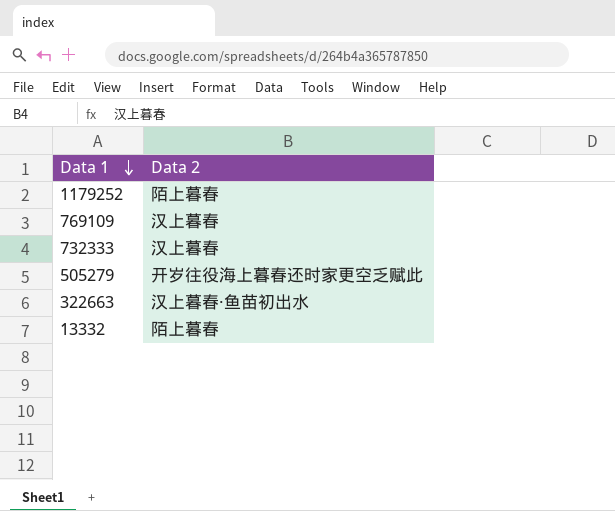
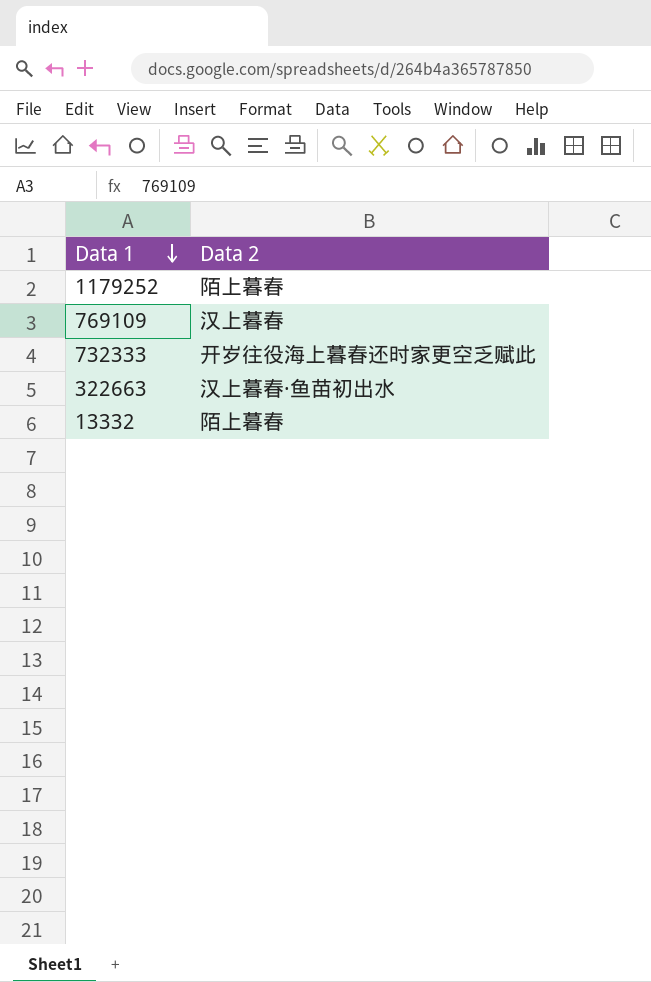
row 505279: 开岁往役海上暮春还时家更空乏赋此 -> none
732333 | Data 2: 汉上暮春 -> 开岁往役海上暮春还时家更空乏赋此

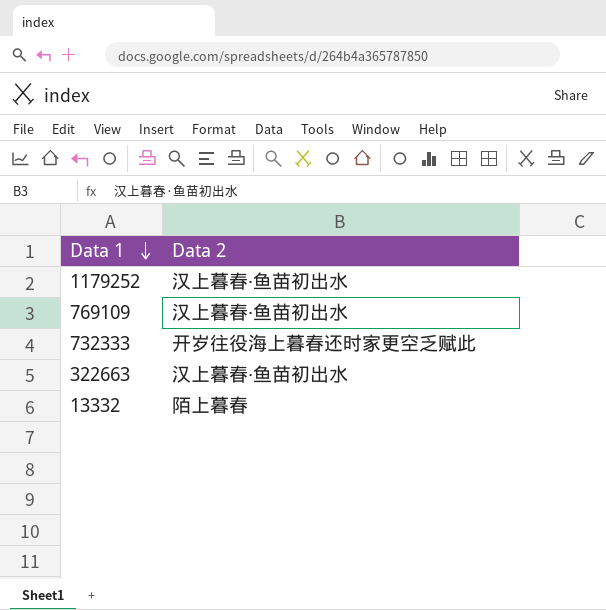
1179252 | Data 2: 陌上暮春 -> 汉上暮春·鱼苗初出水
769109 | Data 2: 汉上暮春 -> 汉上暮春·鱼苗初出水

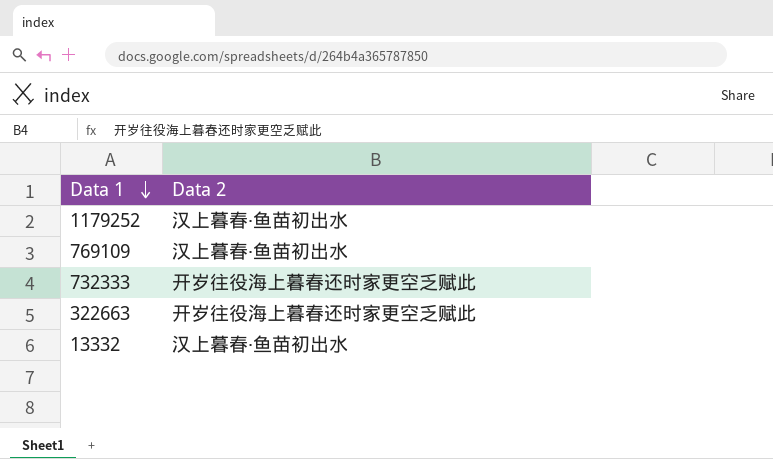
322663 | Data 2: 汉上暮春·鱼苗初出水 -> 开岁往役海上暮春还时家更空乏赋此
13332 | Data 2: 陌上暮春 -> 汉上暮春·鱼苗初出水

